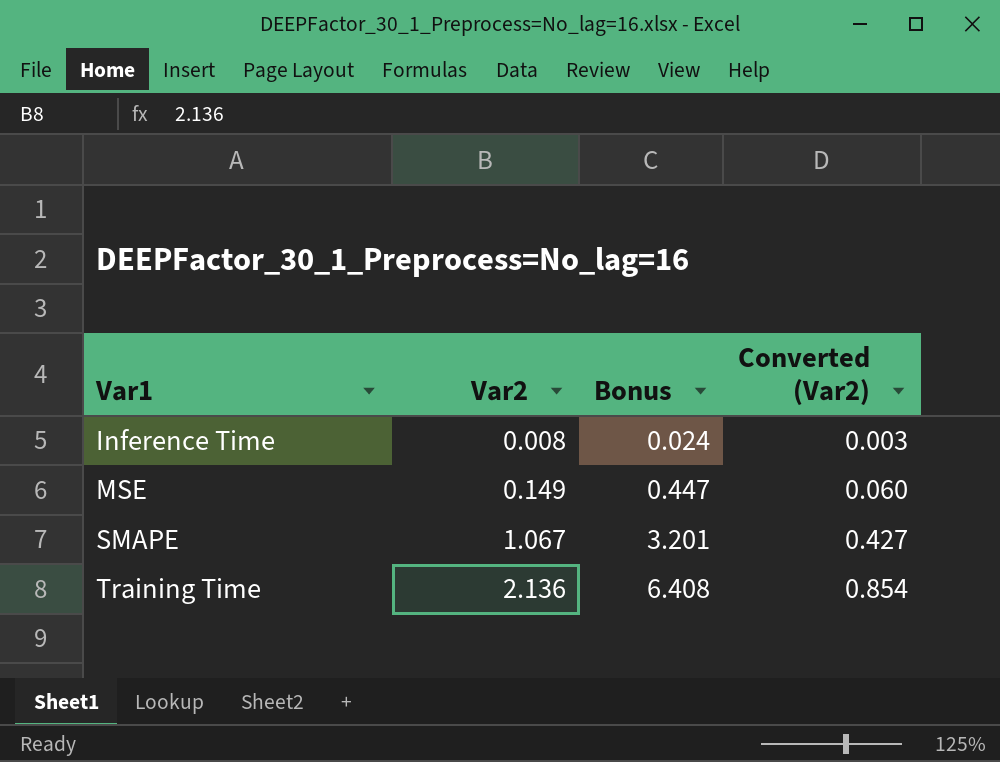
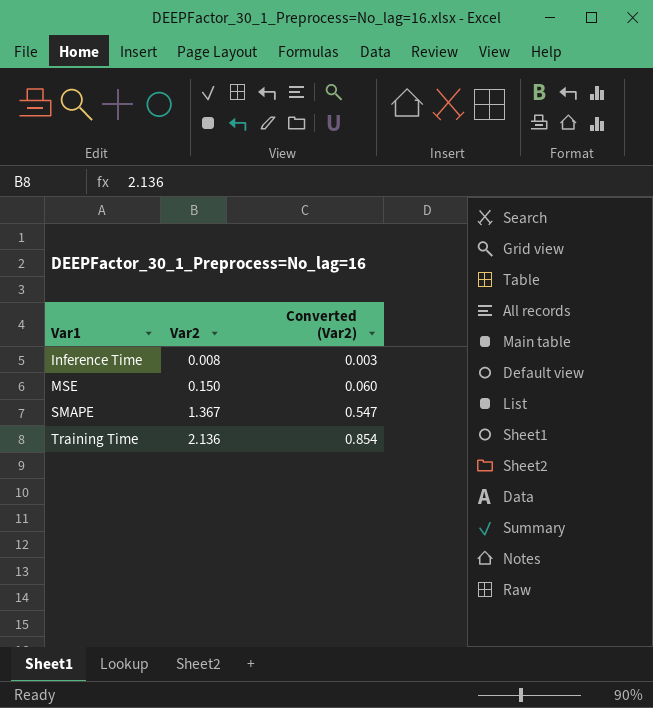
column Bonus | formula: [Var2] * 3 -> none
MSE | Var2: 0.149 -> 0.150
SMAPE | Var2: 1.067 -> 1.367
SMAPE | Converted (Var2): 0.427 -> 0.547

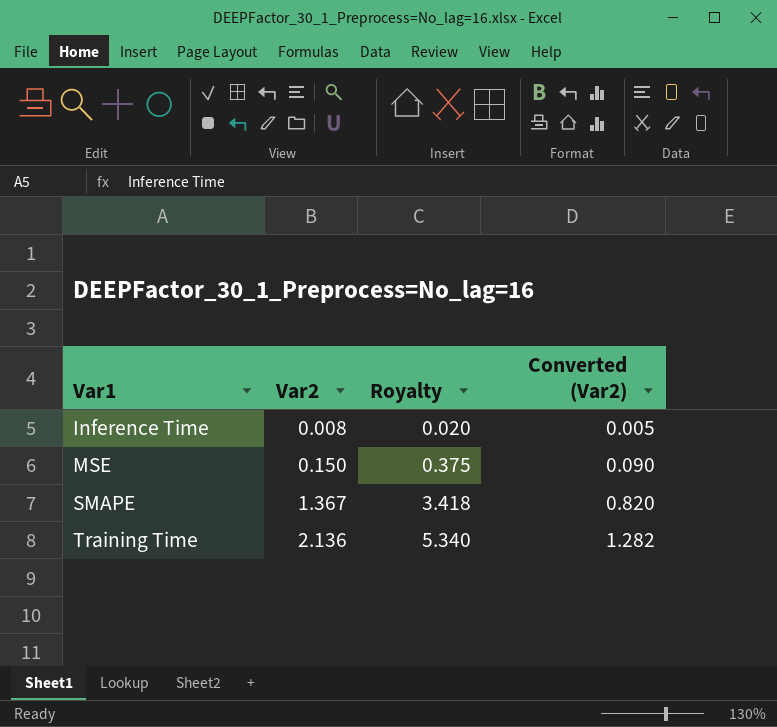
column Royalty | formula: none -> [Var2] * 2.5
column Converted (Var2) | formula: [Var2] * 0.4 -> [Var2] * 0.6

